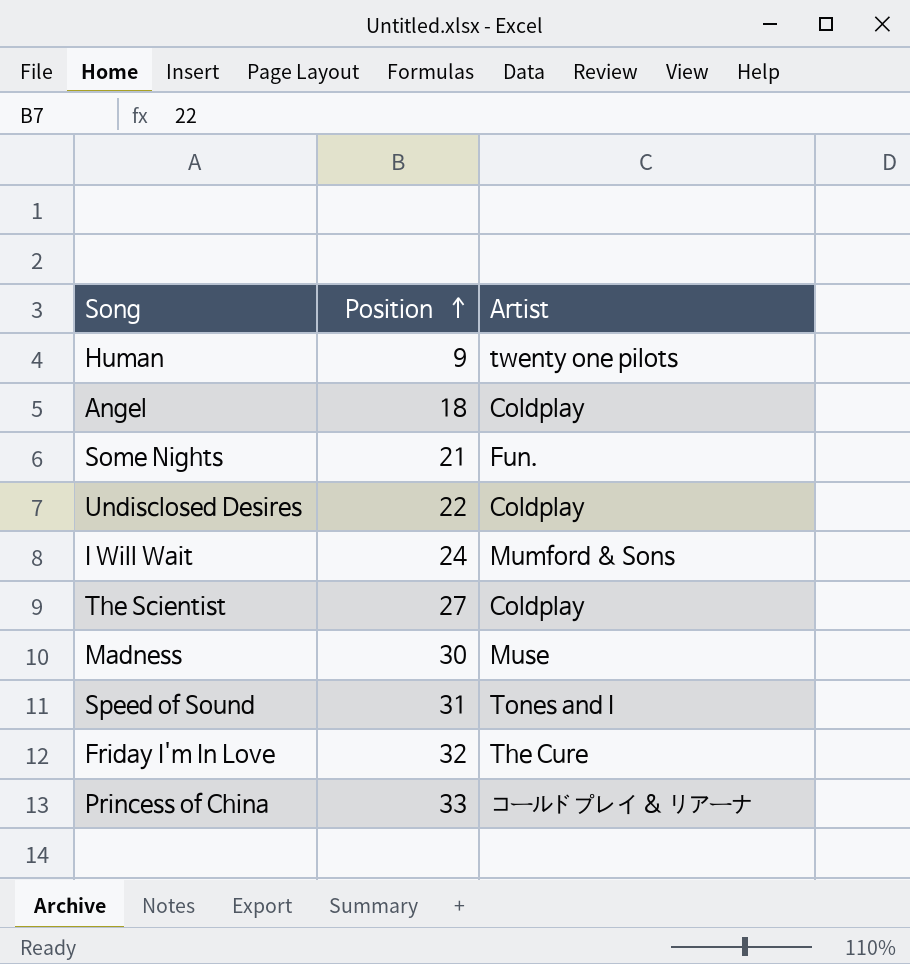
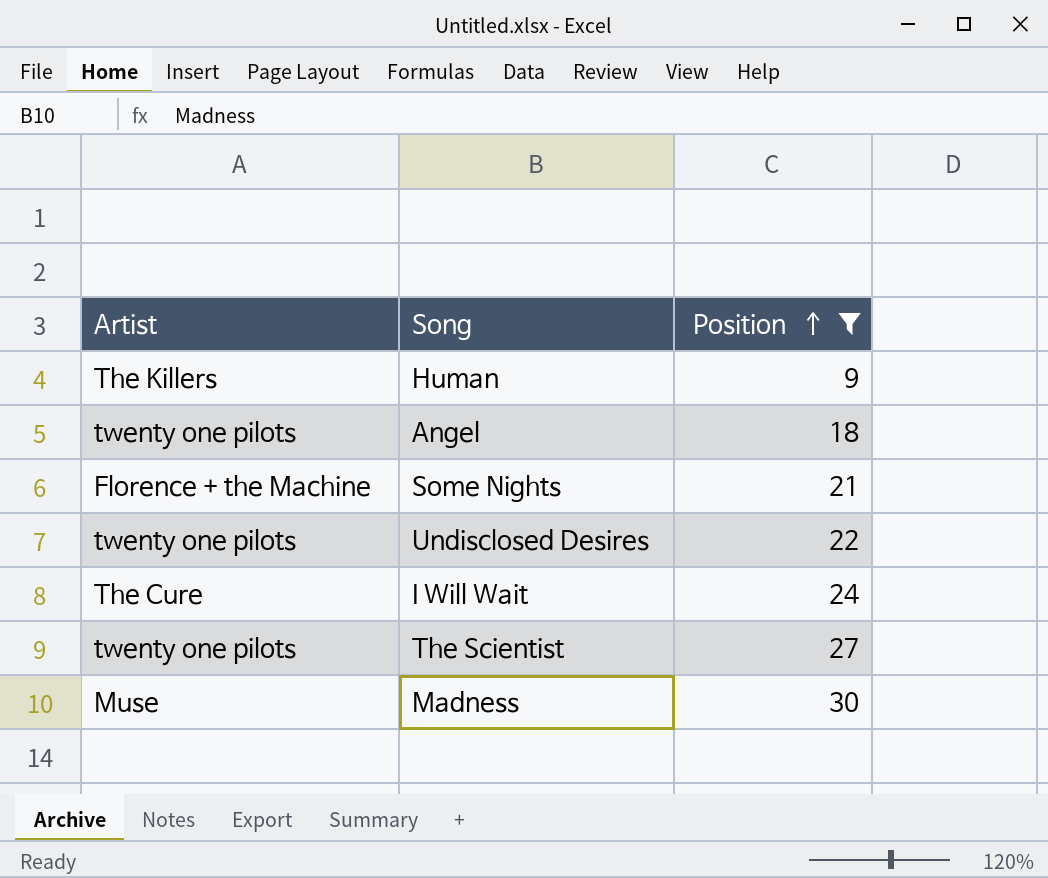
filter: none -> Position <= 30
column Artist | position: 3 -> 1
Human | Artist: twenty one pilots -> The Killers
Angel | Artist: Coldplay -> twenty one pilots
Some Nights | Artist: Fun. -> Florence + the Machine
Undisclosed Desires | Artist: Coldplay -> twenty one pilots
I Will Wait | Artist: Mumford & Sons -> The Cure
The Scientist | Artist: Coldplay -> twenty one pilots

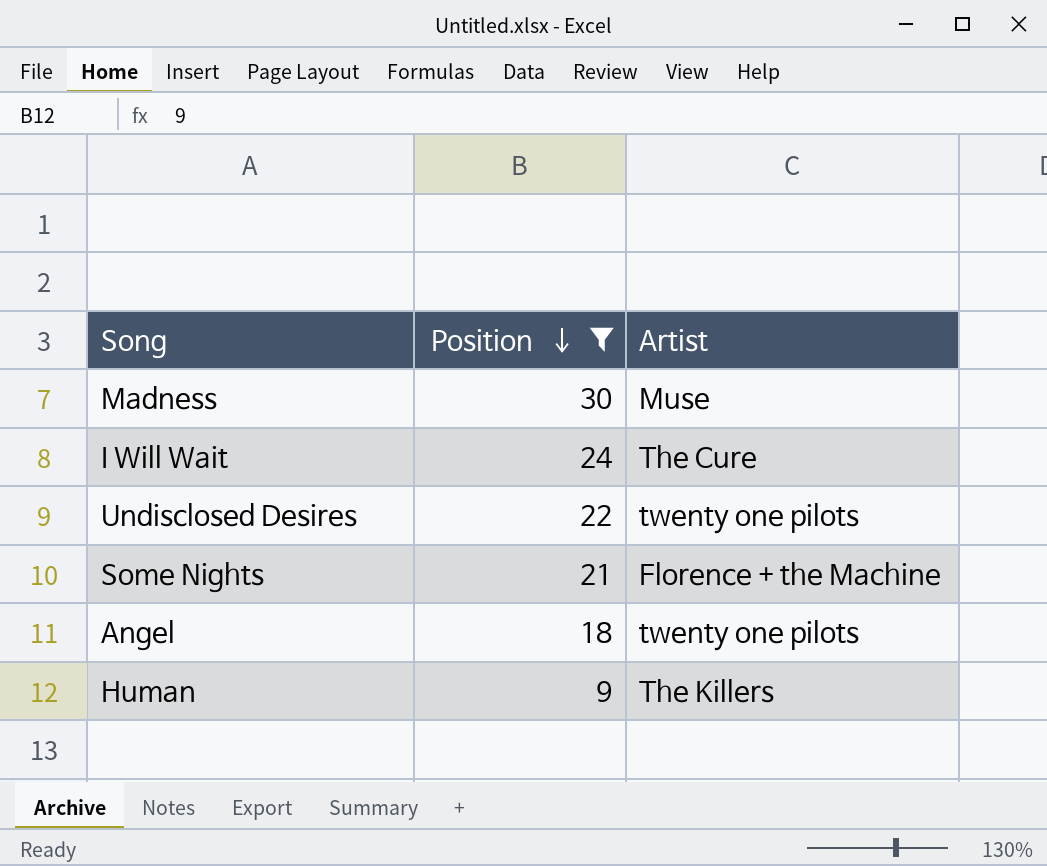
row order: Position ascending -> Position descending
column Artist | position: 1 -> 3
row The Scientist: twenty one pilots | 27 -> none

